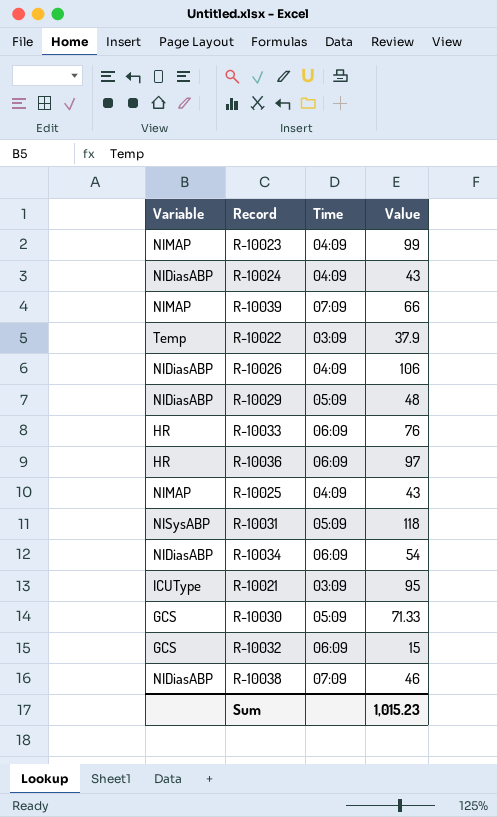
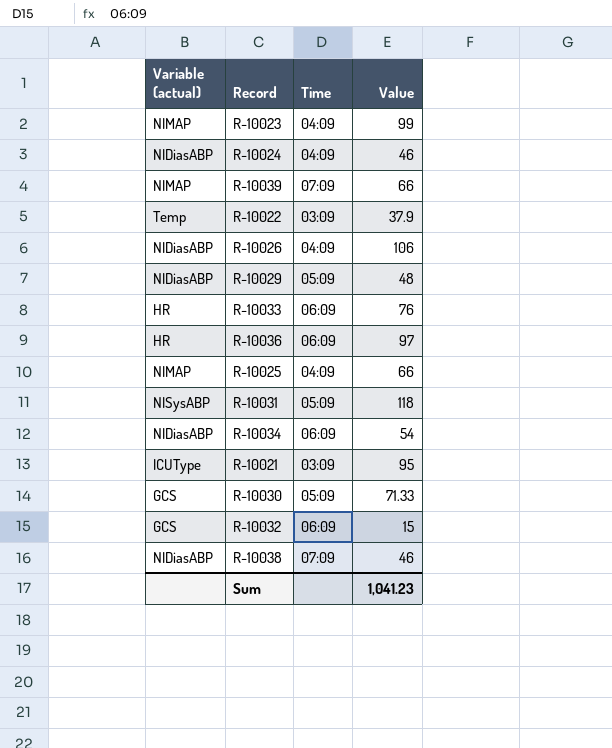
column name: Variable -> Variable (actual)
R-10024 | Value: 43 -> 46
R-10025 | Value: 43 -> 66
Sum | Value: 1,015.23 -> 1,041.23

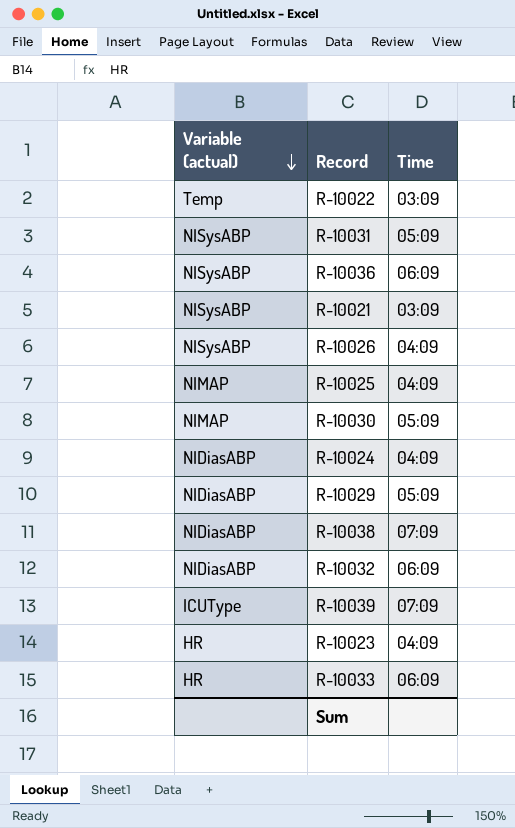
row order: none -> Variable (actual) descending
column Value | position: 4 -> none
row R-10034: NIDiasABP | 06:09 | 54 -> none
R-10036 | Variable (actual): HR -> NISysABP
R-10021 | Variable (actual): ICUType -> NISysABP
R-10026 | Variable (actual): NIDiasABP -> NISysABP
R-10030 | Variable (actual): GCS -> NIMAP
R-10032 | Variable (actual): GCS -> NIDiasABP
R-10039 | Variable (actual): NIMAP -> ICUType
R-10023 | Variable (actual): NIMAP -> HR

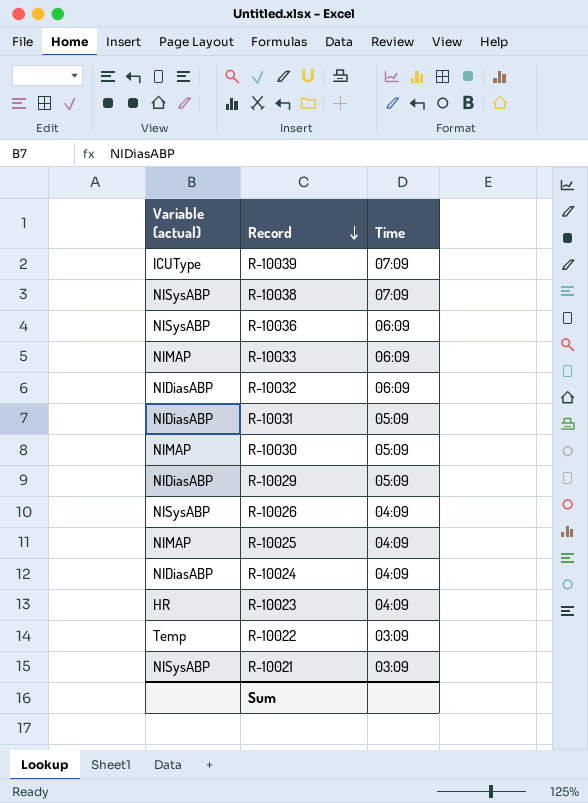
row order: Variable (actual) descending -> Record descending
R-10038 | Variable (actual): NIDiasABP -> NISysABP
R-10033 | Variable (actual): HR -> NIMAP
R-10031 | Variable (actual): NISysABP -> NIDiasABP

